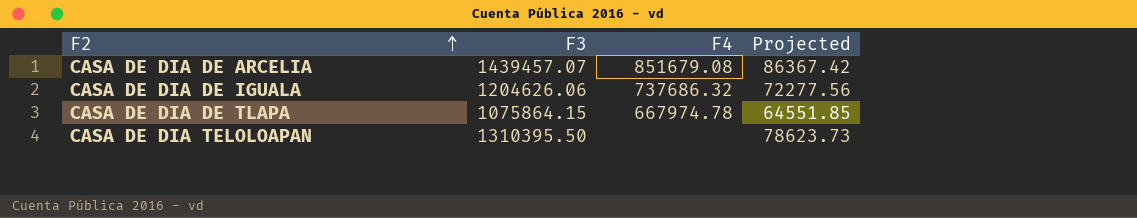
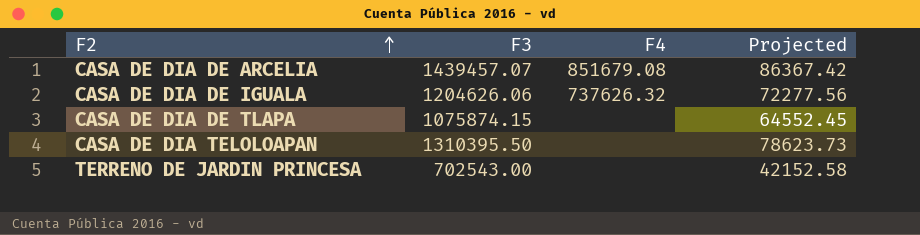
CASA DE DIA DE IGUALA | F4: 737686.32 -> 737626.32
CASA DE DIA DE TLAPA | F3: 1075864.15 -> 1075874.15
CASA DE DIA DE TLAPA | F4: 667974.78 -> none
CASA DE DIA DE TLAPA | Projected: 64551.85 -> 64552.45
row TERRENO DE JARDIN PRINCESA: none -> 702543.00 | none | 42152.58

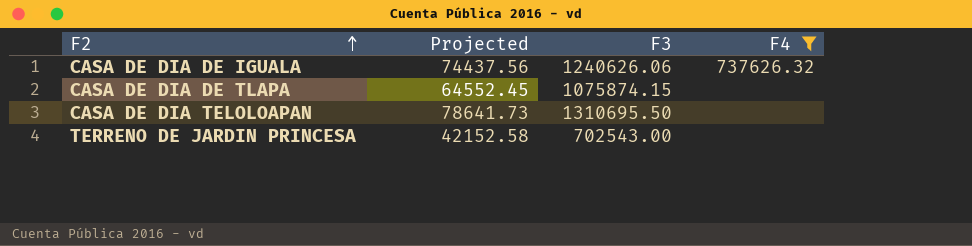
filter: none -> F4 != 851679.08
column Projected | position: 4 -> 2
CASA DE DIA DE IGUALA | Projected: 72277.56 -> 74437.56
CASA DE DIA DE IGUALA | F3: 1204626.06 -> 1240626.06
CASA DE DIA TELOLOAPAN | Projected: 78623.73 -> 78641.73
CASA DE DIA TELOLOAPAN | F3: 1310395.50 -> 1310695.50

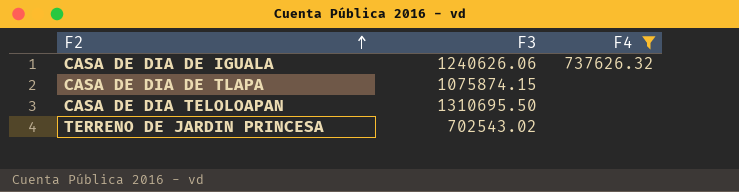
column Projected | formula: [F3] * 0.06 -> none
TERRENO DE JARDIN PRINCESA | F3: 702543.00 -> 702543.02

